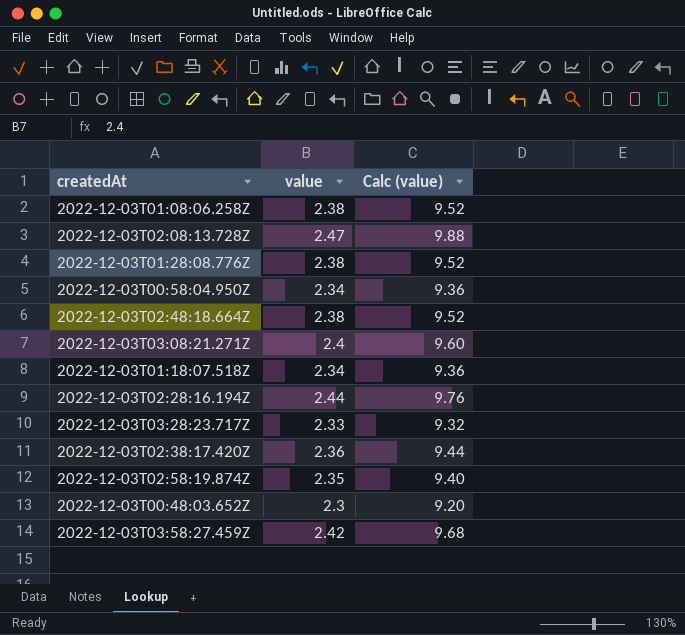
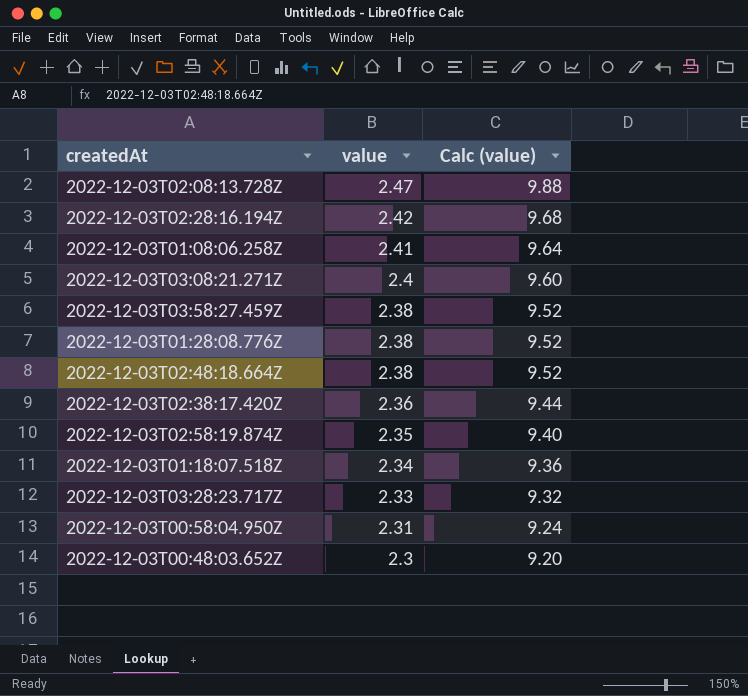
row order: none -> value descending
2022-12-03T02:28:16.194Z | value: 2.44 -> 2.42
2022-12-03T02:28:16.194Z | Calc (value): 9.76 -> 9.68
2022-12-03T01:08:06.258Z | value: 2.38 -> 2.41
2022-12-03T01:08:06.258Z | Calc (value): 9.52 -> 9.64
2022-12-03T03:58:27.459Z | value: 2.42 -> 2.38
2022-12-03T03:58:27.459Z | Calc (value): 9.68 -> 9.52
2022-12-03T00:58:04.950Z | value: 2.34 -> 2.31
2022-12-03T00:58:04.950Z | Calc (value): 9.36 -> 9.24

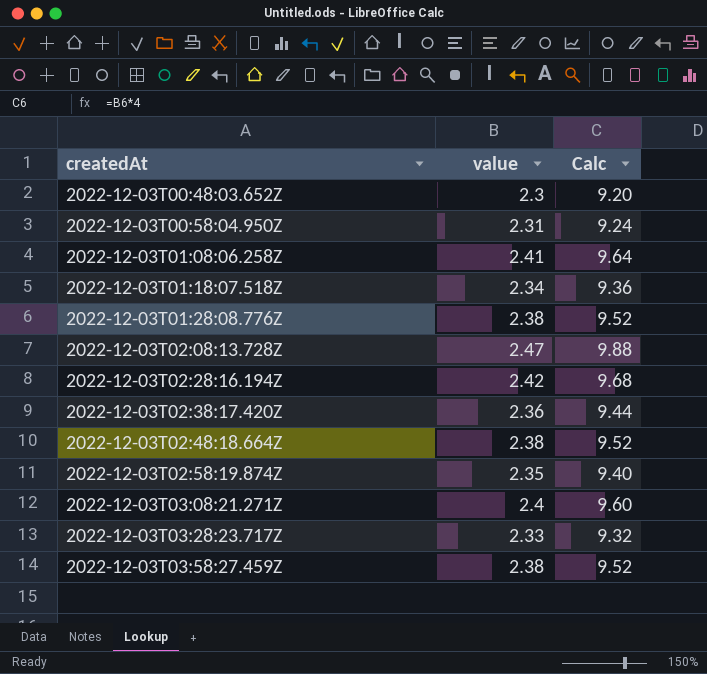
row order: value descending -> createdAt ascending
column name: Calc (value) -> Calc

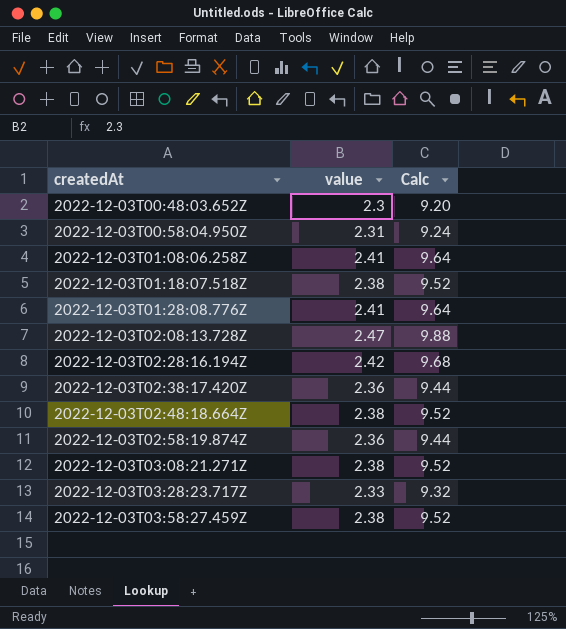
2022-12-03T01:18:07.518Z | value: 2.34 -> 2.38
2022-12-03T01:18:07.518Z | Calc: 9.36 -> 9.52
2022-12-03T01:28:08.776Z | value: 2.38 -> 2.41
2022-12-03T01:28:08.776Z | Calc: 9.52 -> 9.64
2022-12-03T02:58:19.874Z | value: 2.35 -> 2.36
2022-12-03T02:58:19.874Z | Calc: 9.40 -> 9.44
2022-12-03T03:08:21.271Z | value: 2.4 -> 2.38
2022-12-03T03:08:21.271Z | Calc: 9.60 -> 9.52

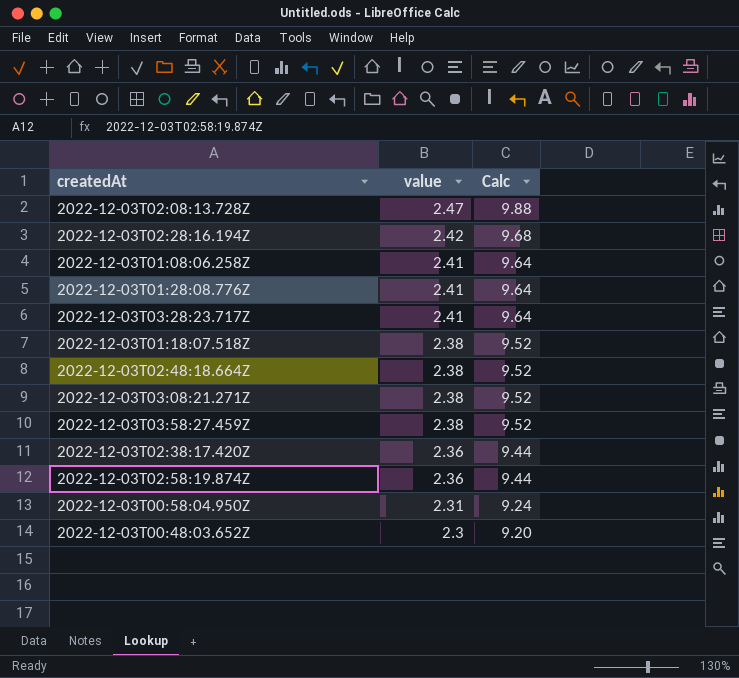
row order: createdAt ascending -> value descending
2022-12-03T03:28:23.717Z | value: 2.33 -> 2.41
2022-12-03T03:28:23.717Z | Calc: 9.32 -> 9.64

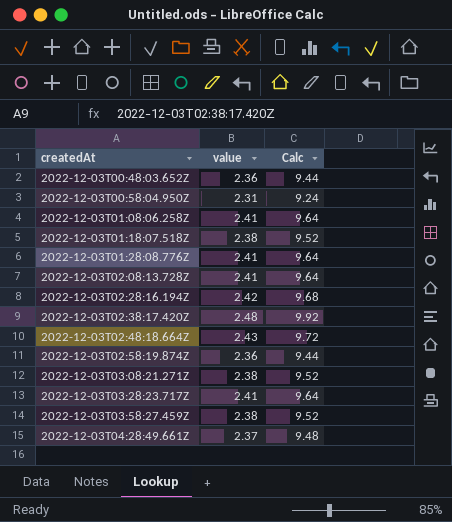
row order: value descending -> createdAt ascending
2022-12-03T00:48:03.652Z | value: 2.3 -> 2.36
2022-12-03T00:48:03.652Z | Calc: 9.20 -> 9.44
2022-12-03T02:08:13.728Z | value: 2.47 -> 2.41
2022-12-03T02:08:13.728Z | Calc: 9.88 -> 9.64
2022-12-03T02:38:17.420Z | value: 2.36 -> 2.48
2022-12-03T02:38:17.420Z | Calc: 9.44 -> 9.92
2022-12-03T02:48:18.664Z | value: 2.38 -> 2.43
2022-12-03T02:48:18.664Z | Calc: 9.52 -> 9.72
row 2022-12-03T04:28:49.661Z: none -> 2.37 | 9.48

